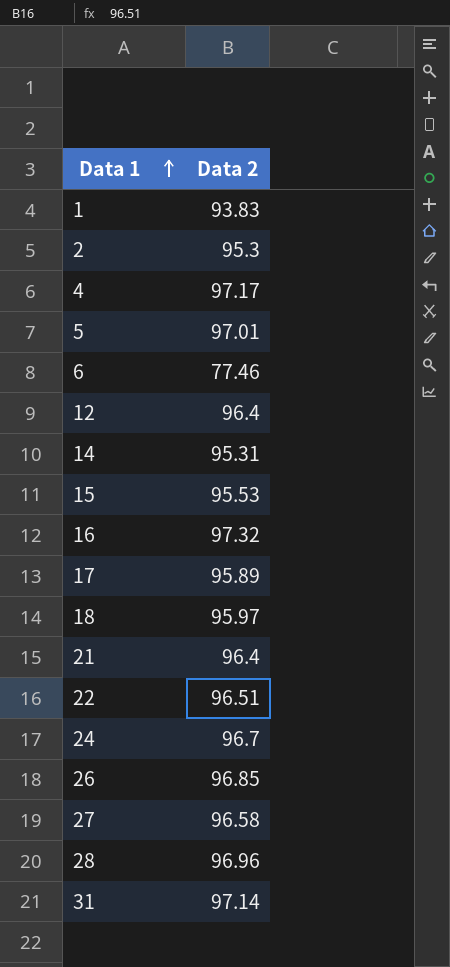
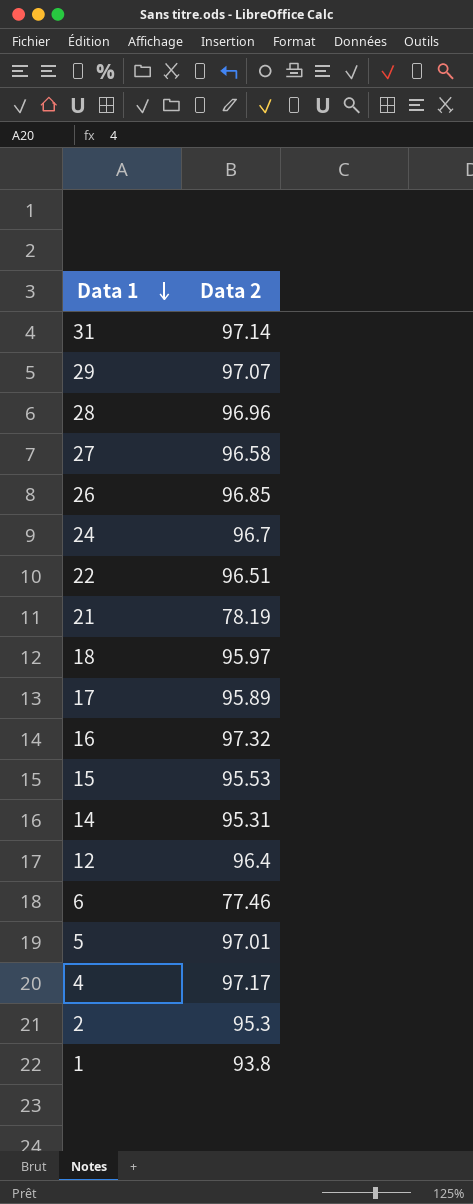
row order: Data 1 ascending -> Data 1 descending
row 29: none -> 97.07
21 | Data 2: 96.4 -> 78.19
1 | Data 2: 93.83 -> 93.8

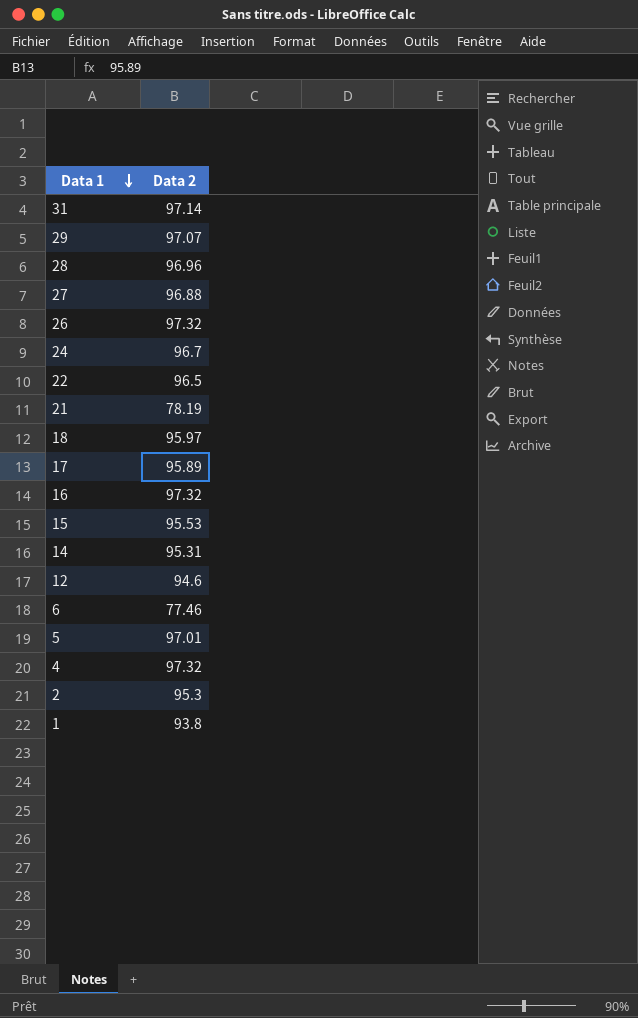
27 | Data 2: 96.58 -> 96.88
26 | Data 2: 96.85 -> 97.32
22 | Data 2: 96.51 -> 96.5
12 | Data 2: 96.4 -> 94.6
4 | Data 2: 97.17 -> 97.32

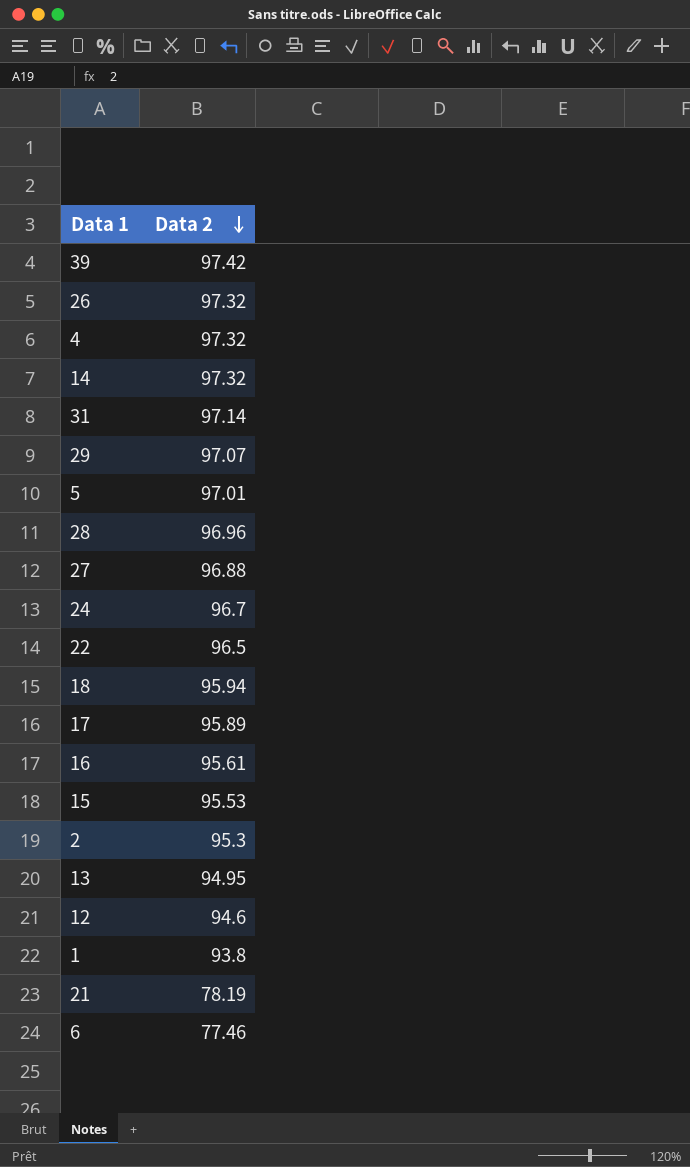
row order: Data 1 descending -> Data 2 descending
row 39: none -> 97.42
14 | Data 2: 95.31 -> 97.32
18 | Data 2: 95.97 -> 95.94
16 | Data 2: 97.32 -> 95.61
row 13: none -> 94.95

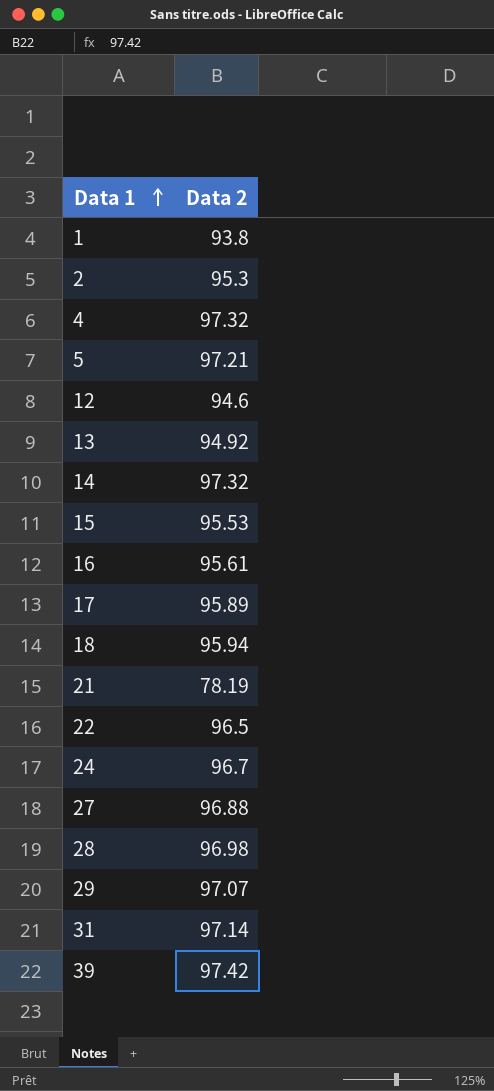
row order: Data 2 descending -> Data 1 ascending
row 26: 97.32 -> none
row 6: 77.46 -> none
5 | Data 2: 97.01 -> 97.21
13 | Data 2: 94.95 -> 94.92
28 | Data 2: 96.96 -> 96.98

